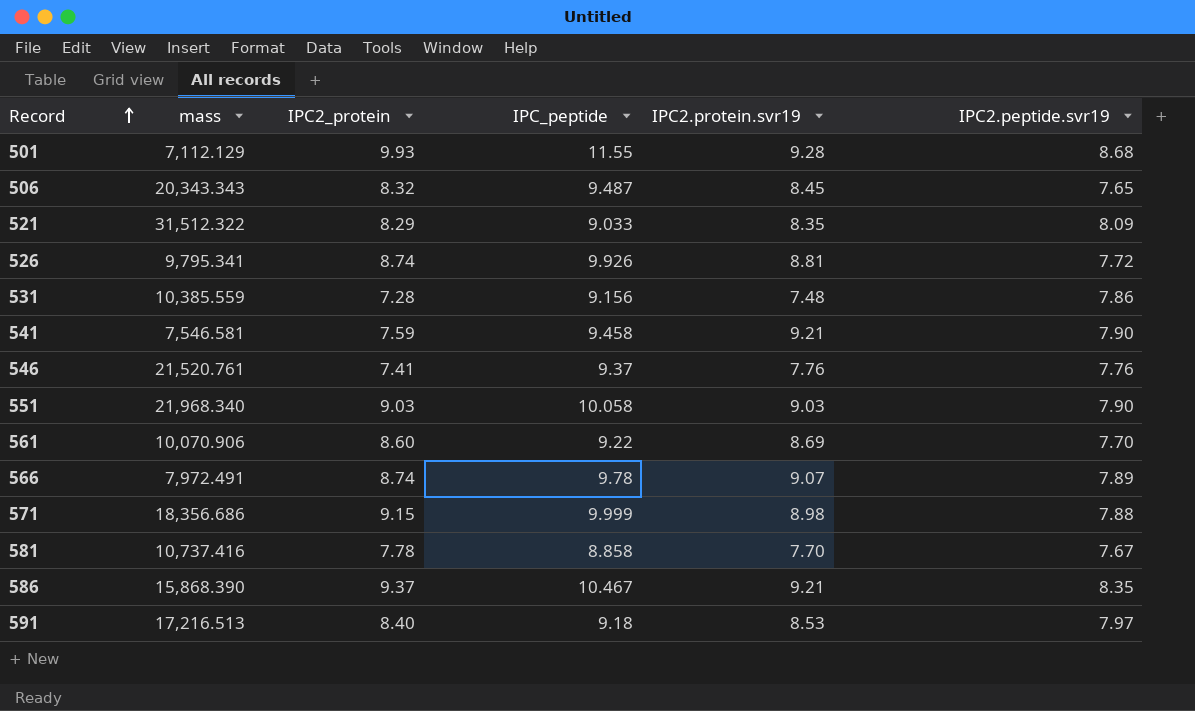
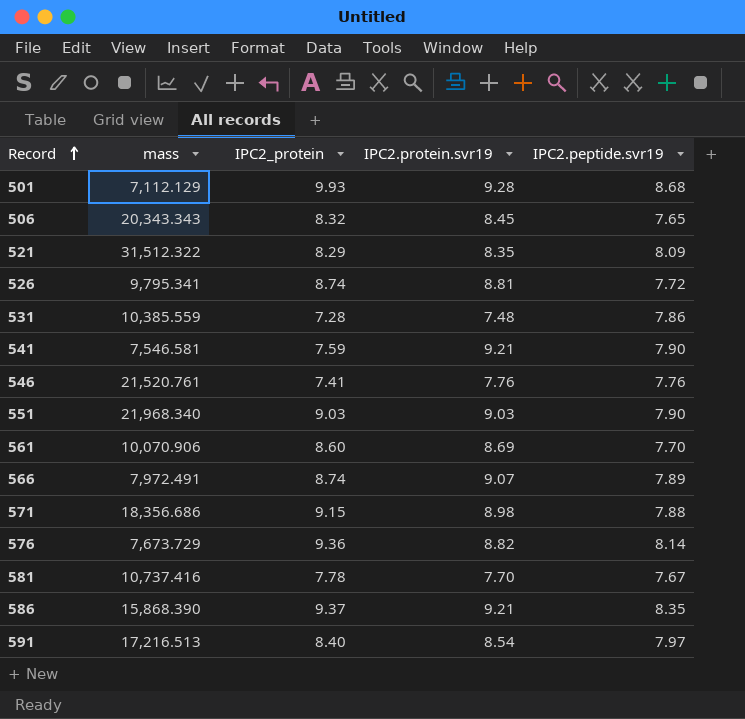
column IPC_peptide | position: 4 -> none
row 576: none -> 7,673.729 | 9.36 | 8.82 | 8.14
591 | IPC2.protein.svr19: 8.53 -> 8.54

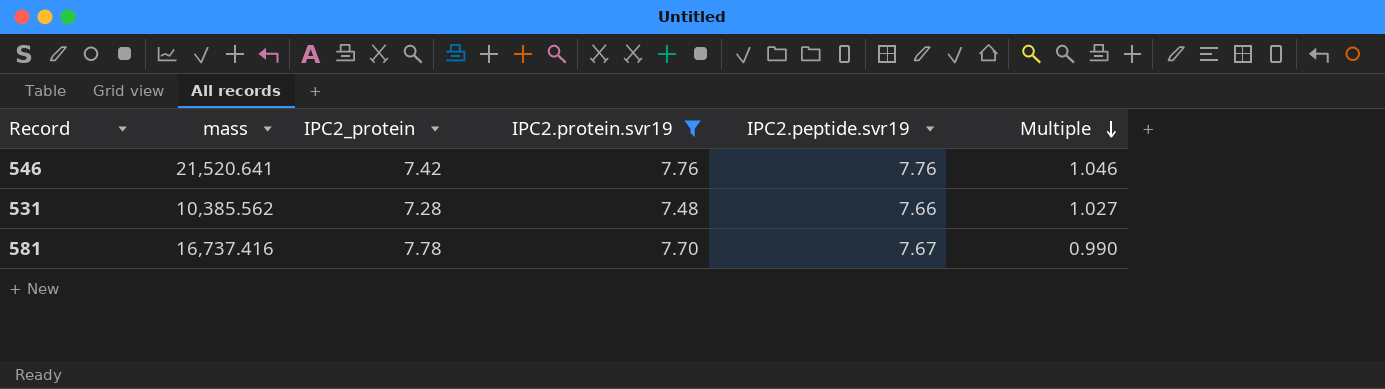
filter: none -> IPC2.protein.svr19 <= 7.76
row order: Record ascending -> Multiple descending
column Multiple | formula: none -> [IPC2.protein.svr19] / [IPC2_protein]
546 | mass: 21,520.761 -> 21,520.641
546 | IPC2_protein: 7.41 -> 7.42
531 | mass: 10,385.559 -> 10,385.562
531 | IPC2.peptide.svr19: 7.86 -> 7.66
581 | mass: 10,737.416 -> 16,737.416

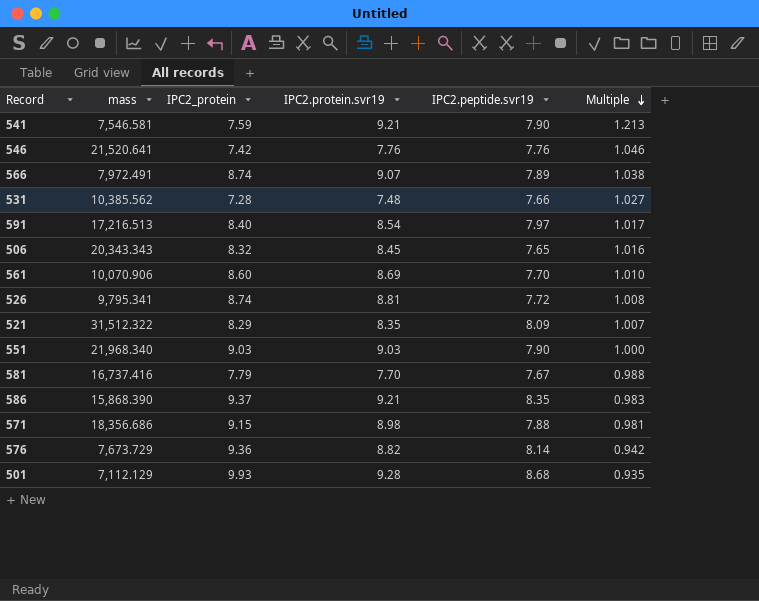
filter: IPC2.protein.svr19 <= 7.76 -> none
581 | IPC2_protein: 7.78 -> 7.79
581 | Multiple: 0.990 -> 0.988

